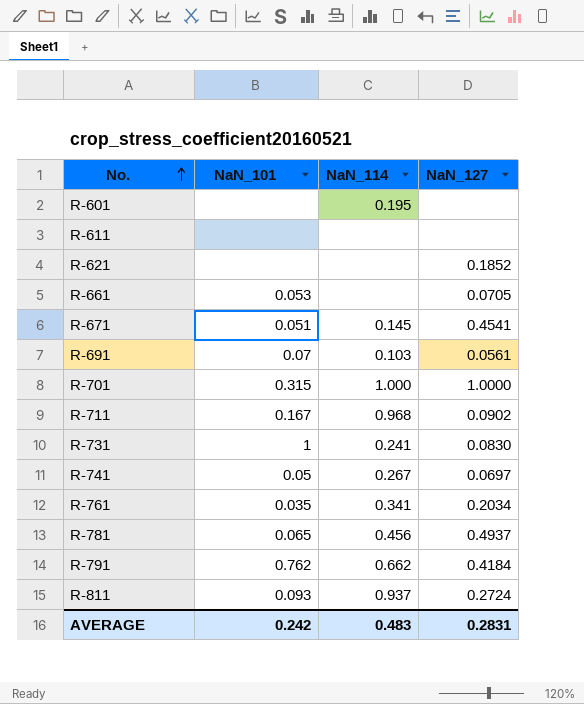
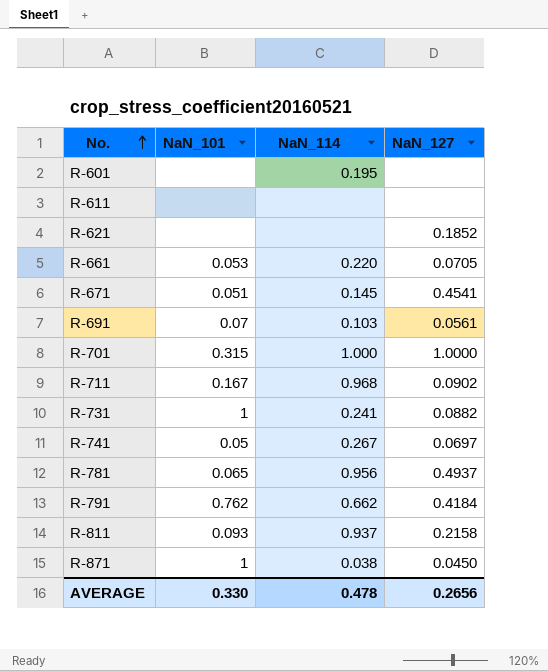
row R-761: 0.035 | 0.341 | 0.2034 -> none
R-661 | NaN_114: none -> 0.220
R-731 | NaN_127: 0.0830 -> 0.0882
R-781 | NaN_114: 0.456 -> 0.956
R-811 | NaN_127: 0.2724 -> 0.2158
row R-871: none -> 1 | 0.038 | 0.0450
AVERAGE | NaN_101: 0.242 -> 0.330
AVERAGE | NaN_114: 0.483 -> 0.478
AVERAGE | NaN_127: 0.2831 -> 0.2656

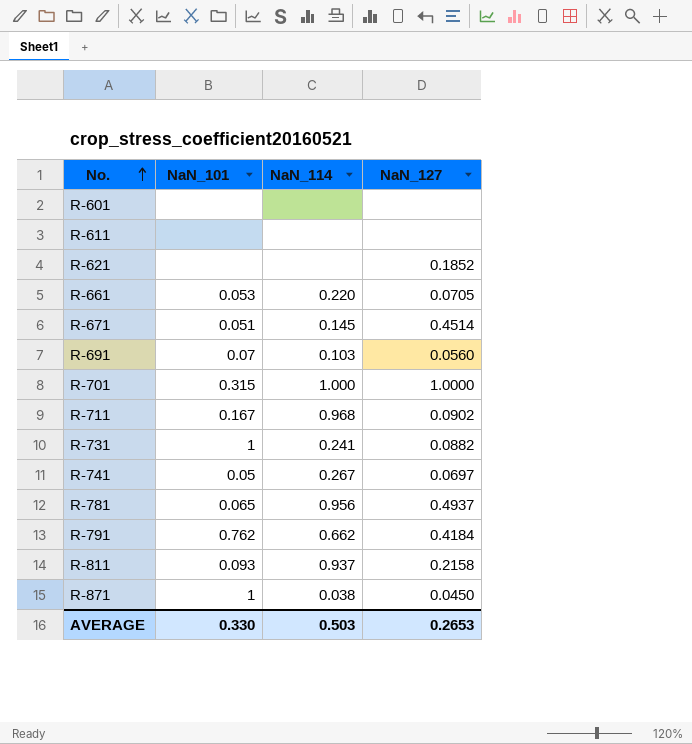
R-601 | NaN_114: 0.195 -> none
R-671 | NaN_127: 0.4541 -> 0.4514
R-691 | NaN_127: 0.0561 -> 0.0560
AVERAGE | NaN_114: 0.478 -> 0.503
AVERAGE | NaN_127: 0.2656 -> 0.2653

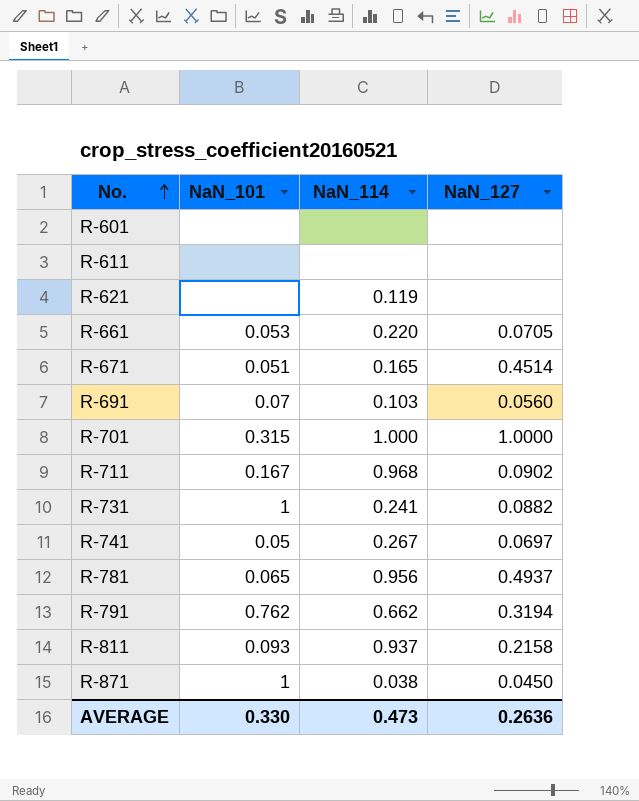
R-621 | NaN_114: none -> 0.119
R-621 | NaN_127: 0.1852 -> none
R-671 | NaN_114: 0.145 -> 0.165
R-791 | NaN_127: 0.4184 -> 0.3194
AVERAGE | NaN_114: 0.503 -> 0.473
AVERAGE | NaN_127: 0.2653 -> 0.2636

